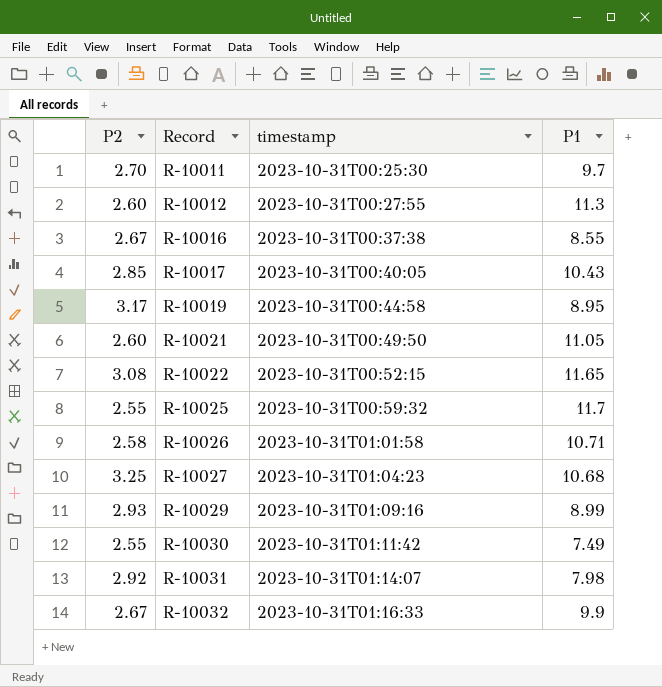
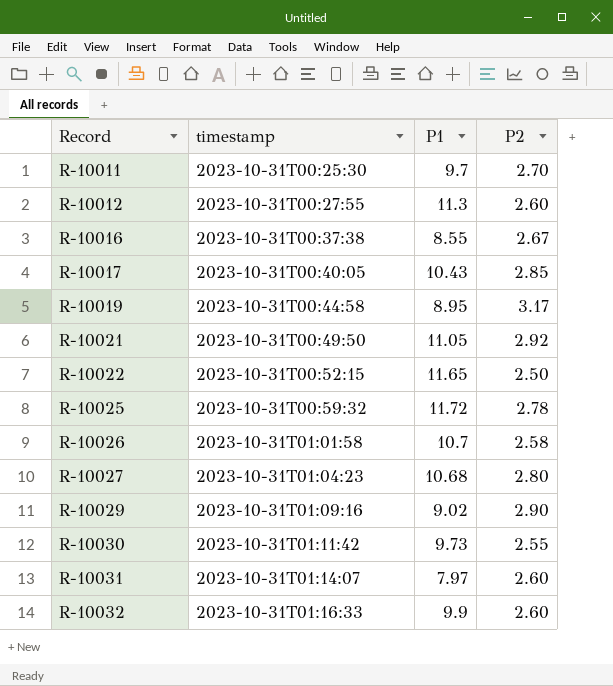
column P2 | position: 1 -> 4
R-10021 | P2: 2.60 -> 2.92
R-10022 | P2: 3.08 -> 2.50
R-10025 | P1: 11.7 -> 11.72
R-10025 | P2: 2.55 -> 2.78
R-10026 | P1: 10.71 -> 10.7
R-10027 | P2: 3.25 -> 2.80
R-10029 | P1: 8.99 -> 9.02
R-10029 | P2: 2.93 -> 2.90
R-10030 | P1: 7.49 -> 9.73
R-10031 | P1: 7.98 -> 7.97
R-10031 | P2: 2.92 -> 2.60
R-10032 | P2: 2.67 -> 2.60

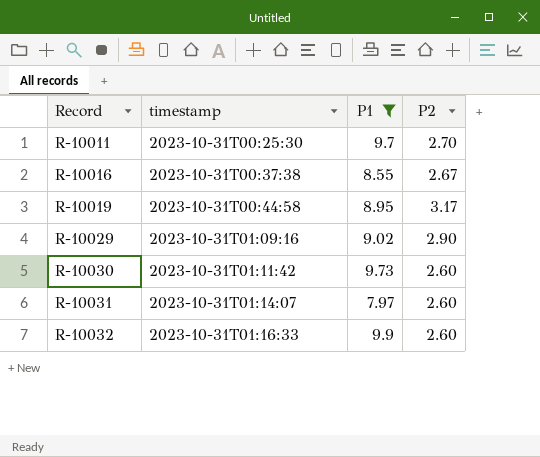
filter: none -> P1 <= 9.9
R-10030 | P2: 2.55 -> 2.60

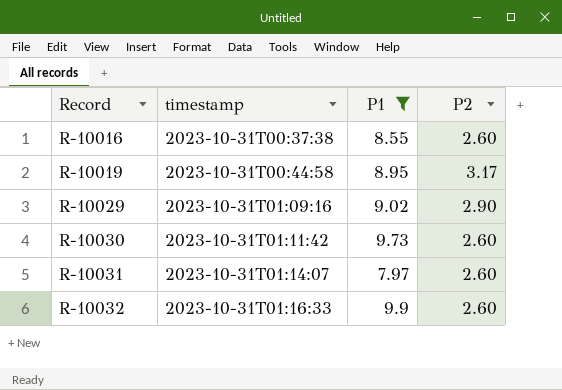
row R-10011: 2023-10-31T00:25:30 | 9.7 | 2.70 -> none
R-10016 | P2: 2.67 -> 2.60

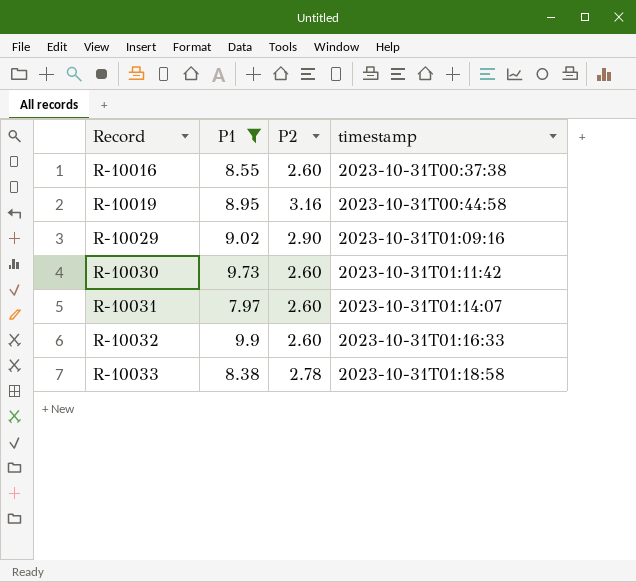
column timestamp | position: 2 -> 4
R-10019 | P2: 3.17 -> 3.16
row R-10033: none -> 8.38 | 2.78 | 2023-10-31T01:18:58

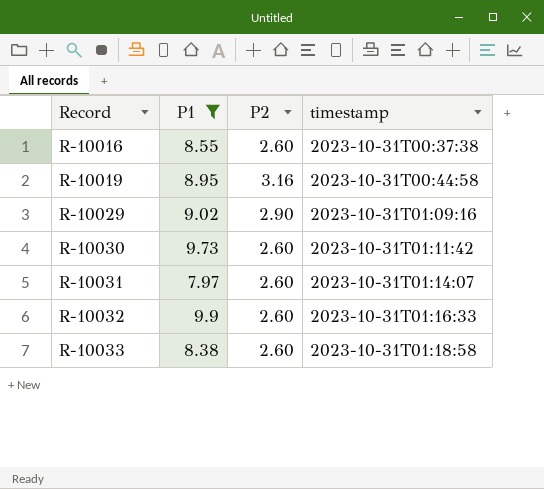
R-10033 | P2: 2.78 -> 2.60

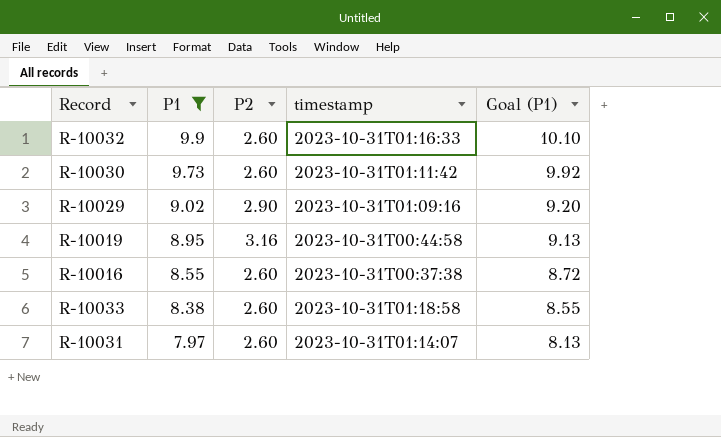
row order: Record ascending -> P1 descending
column Goal (P1) | formula: none -> [P1] * 1.02

